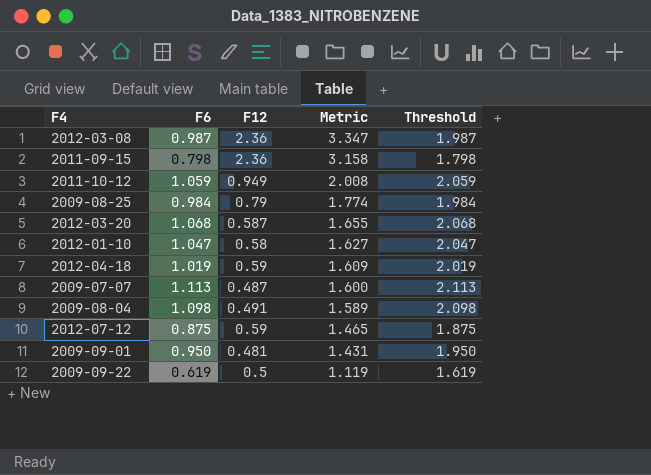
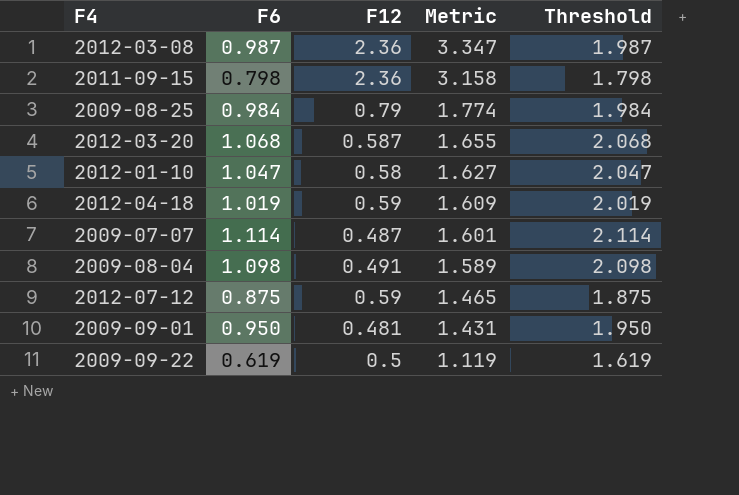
row 2011-10-12: 1.059 | 0.949 | 2.008 | 2.059 -> none
2009-07-07 | F6: 1.113 -> 1.114
2009-07-07 | Metric: 1.600 -> 1.601
2009-07-07 | Threshold: 2.113 -> 2.114

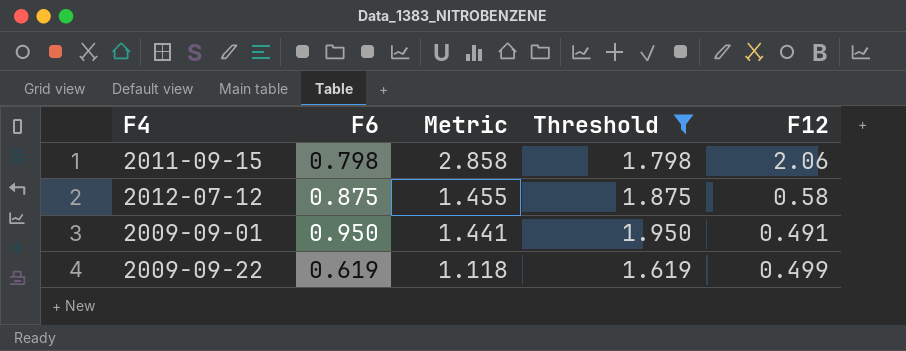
filter: none -> Threshold <= 1.950
column F12 | position: 3 -> 5
2011-09-15 | Metric: 3.158 -> 2.858
2011-09-15 | F12: 2.36 -> 2.06
2012-07-12 | Metric: 1.465 -> 1.455
2012-07-12 | F12: 0.59 -> 0.58
2009-09-01 | Metric: 1.431 -> 1.441
2009-09-01 | F12: 0.481 -> 0.491
2009-09-22 | Metric: 1.119 -> 1.118
2009-09-22 | F12: 0.5 -> 0.499

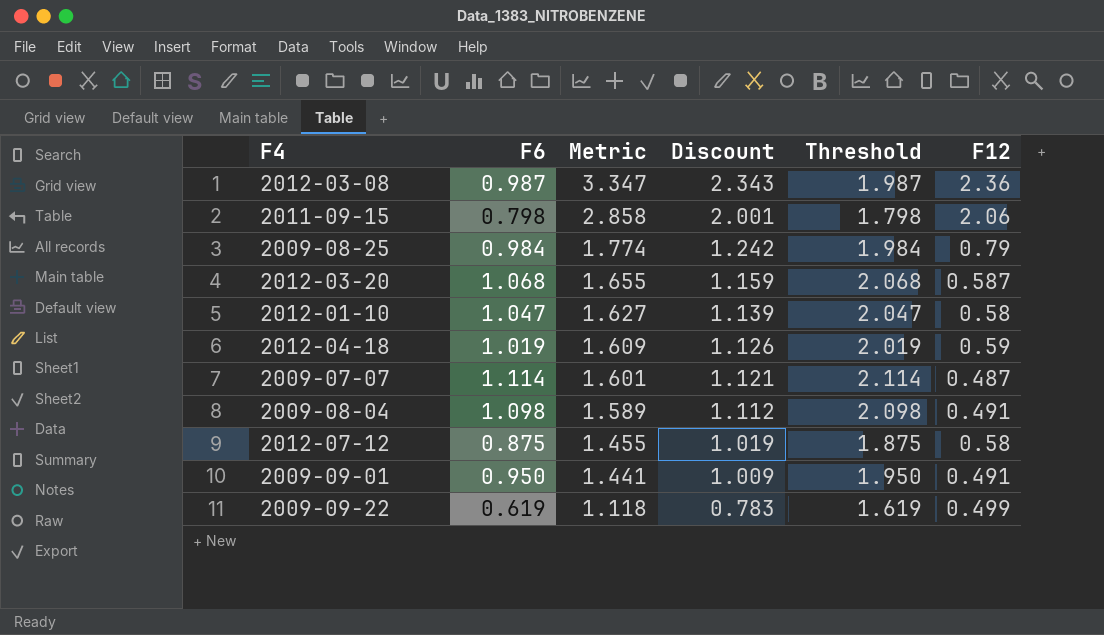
filter: Threshold <= 1.950 -> none
column Discount | formula: none -> [Metric] * 0.7

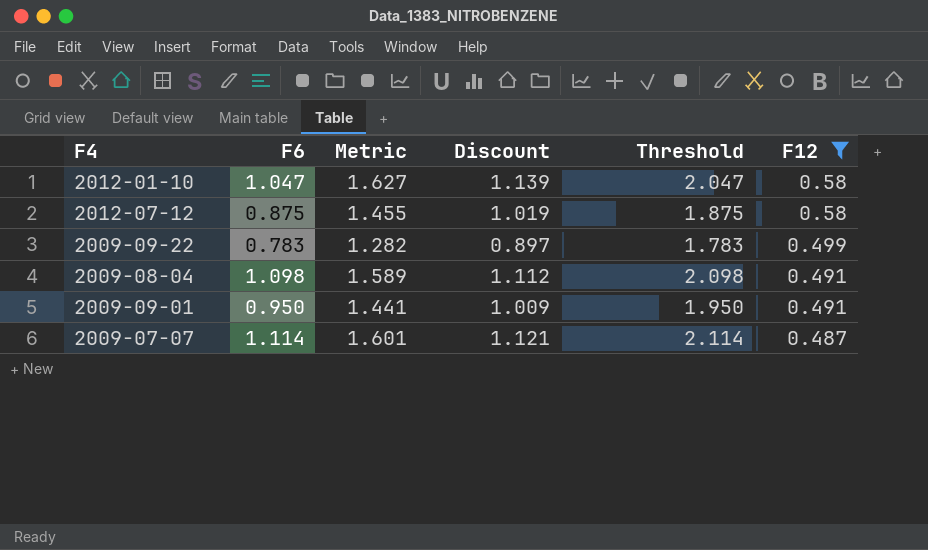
filter: none -> F12 <= 0.58
row order: Metric descending -> F12 descending
2009-09-22 | F6: 0.619 -> 0.783
2009-09-22 | Metric: 1.118 -> 1.282
2009-09-22 | Discount: 0.783 -> 0.897
2009-09-22 | Threshold: 1.619 -> 1.783

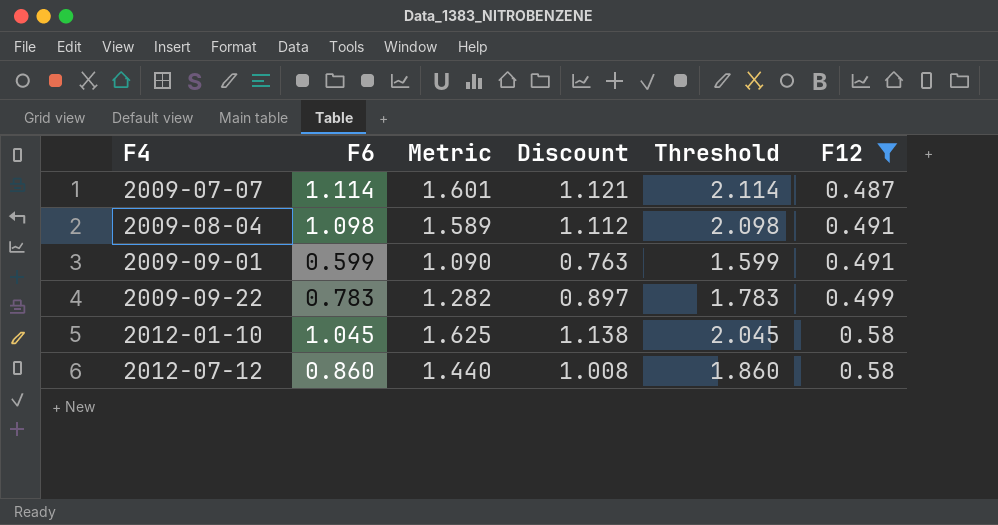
row order: F12 descending -> F4 ascending
2009-09-01 | F6: 0.950 -> 0.599
2009-09-01 | Metric: 1.441 -> 1.090
2009-09-01 | Discount: 1.009 -> 0.763
2009-09-01 | Threshold: 1.950 -> 1.599
2012-01-10 | F6: 1.047 -> 1.045
2012-01-10 | Metric: 1.627 -> 1.625
2012-01-10 | Discount: 1.139 -> 1.138
2012-01-10 | Threshold: 2.047 -> 2.045
2012-07-12 | F6: 0.875 -> 0.860
2012-07-12 | Metric: 1.455 -> 1.440
2012-07-12 | Discount: 1.019 -> 1.008
2012-07-12 | Threshold: 1.875 -> 1.860

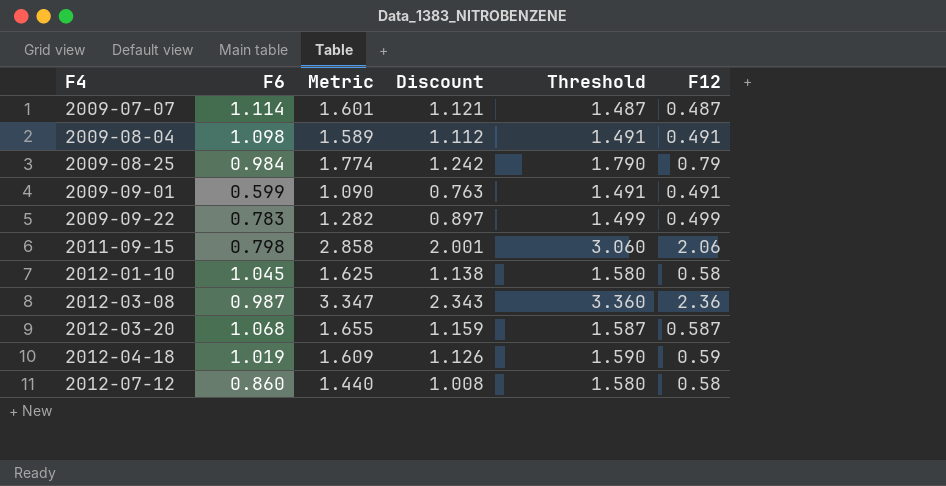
filter: F12 <= 0.58 -> none
column Threshold | formula: [F6] + 1 -> [F12] + 1

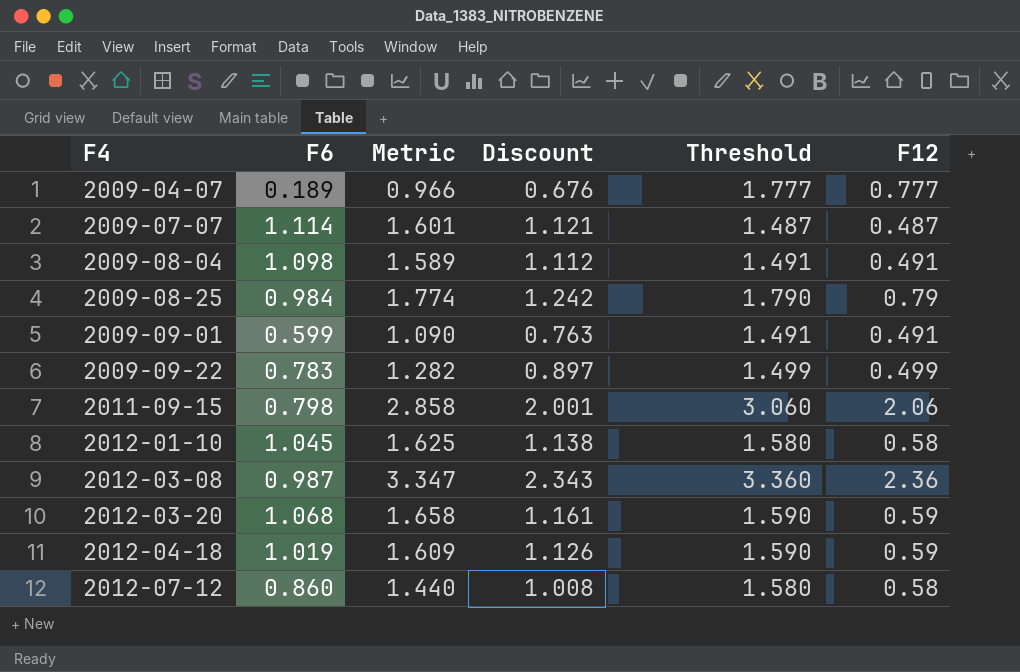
row 2009-04-07: none -> 0.189 | 0.966 | 0.676 | 1.777 | 0.777
2012-03-20 | Metric: 1.655 -> 1.658
2012-03-20 | Discount: 1.159 -> 1.161
2012-03-20 | Threshold: 1.587 -> 1.590
2012-03-20 | F12: 0.587 -> 0.59

